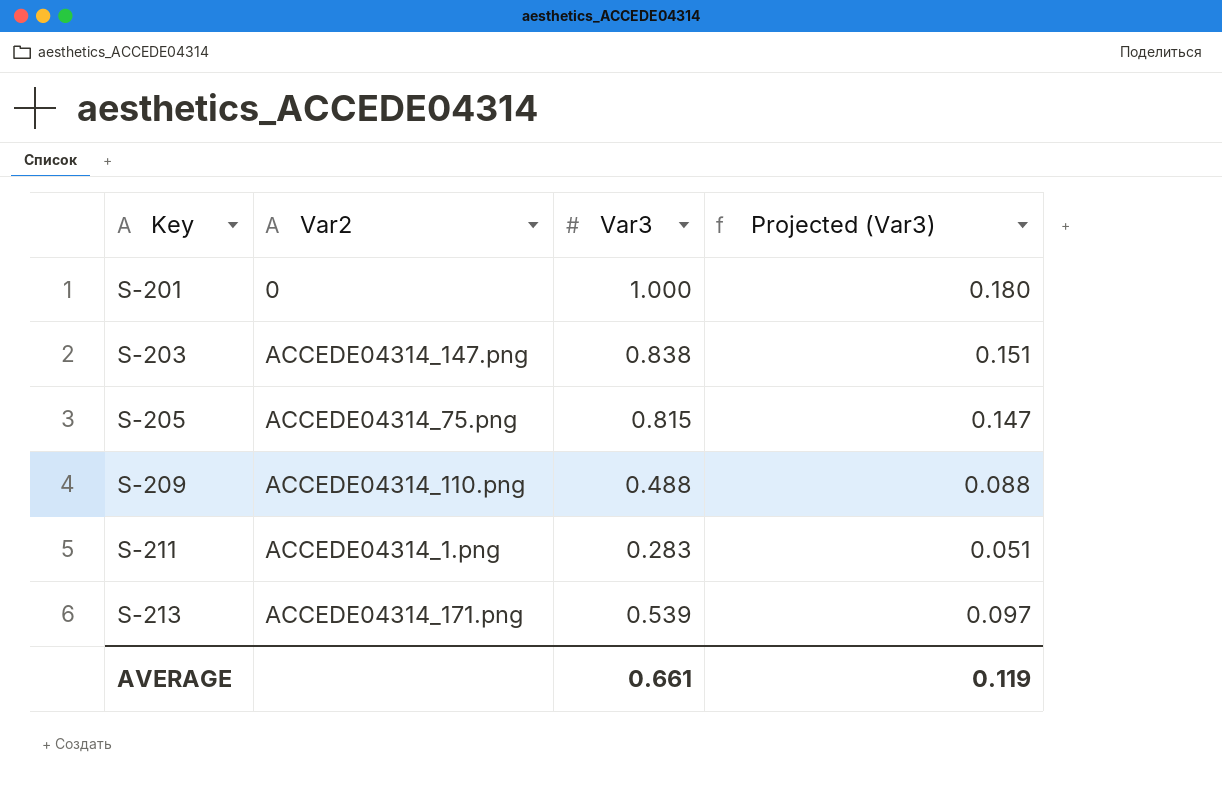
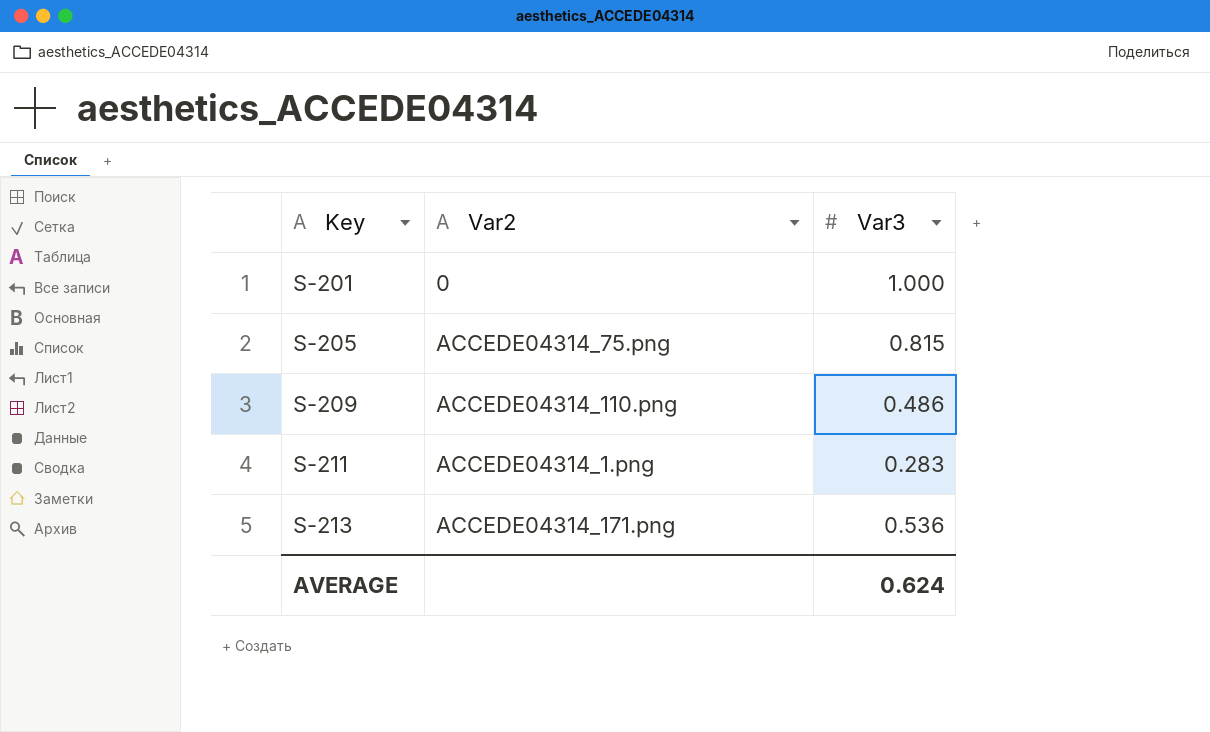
column Projected (Var3) | formula: [Var3] * 0.18 -> none
row S-203: ACCEDE04314_147.png | 0.838 | 0.151 -> none
S-209 | Var3: 0.488 -> 0.486
S-213 | Var3: 0.539 -> 0.536
AVERAGE | Var3: 0.661 -> 0.624

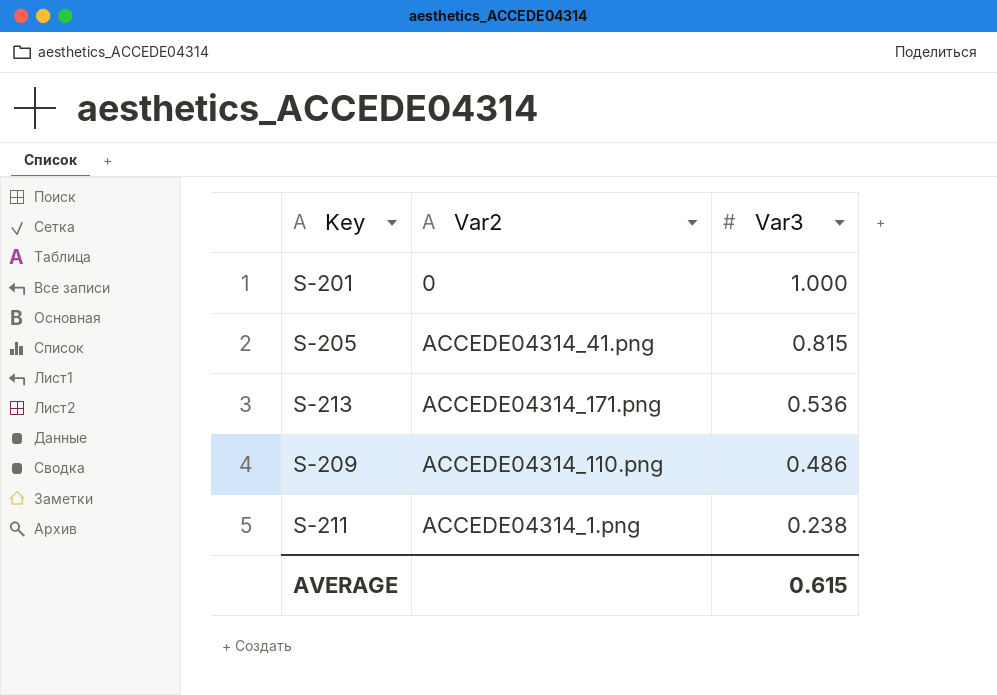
row order: Key ascending -> Var3 descending
S-205 | Var2: ACCEDE04314_75.png -> ACCEDE04314_41.png
S-211 | Var3: 0.283 -> 0.238
AVERAGE | Var3: 0.624 -> 0.615

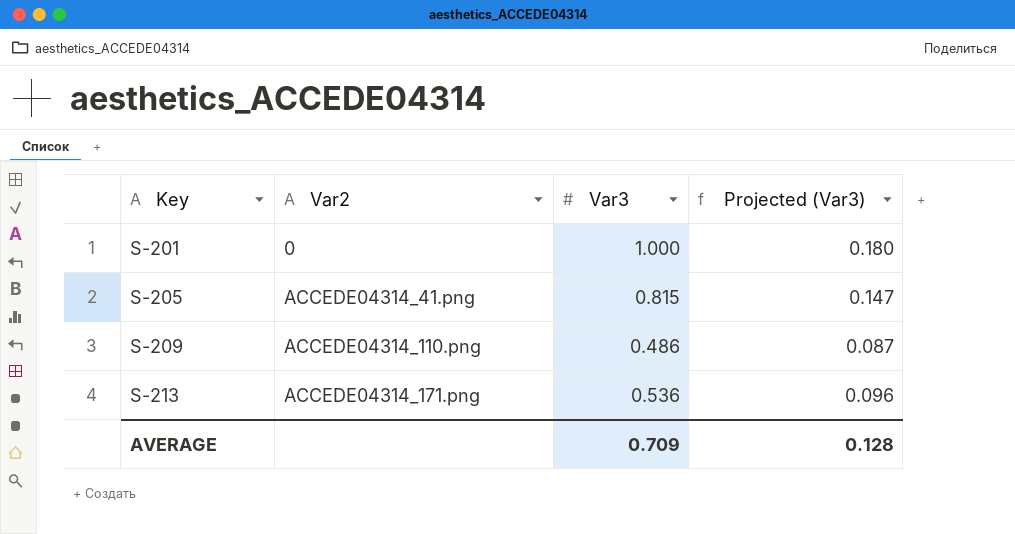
row order: Var3 descending -> Key ascending
column Projected (Var3) | formula: none -> [Var3] * 0.18
row S-211: ACCEDE04314_1.png | 0.238 -> none
AVERAGE | Var3: 0.615 -> 0.709

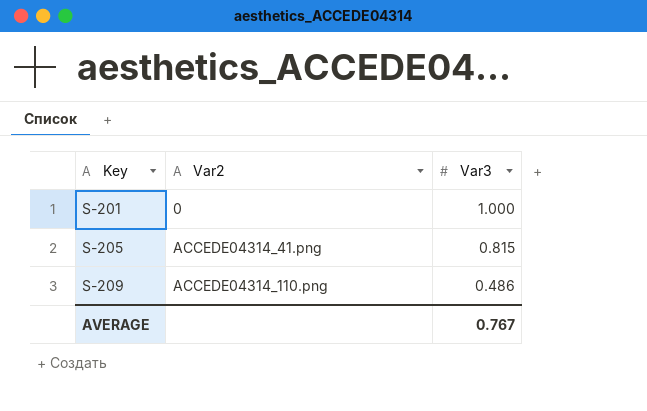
column Projected (Var3) | formula: [Var3] * 0.18 -> none
row S-213: ACCEDE04314_171.png | 0.536 | 0.096 -> none
AVERAGE | Var3: 0.709 -> 0.767

